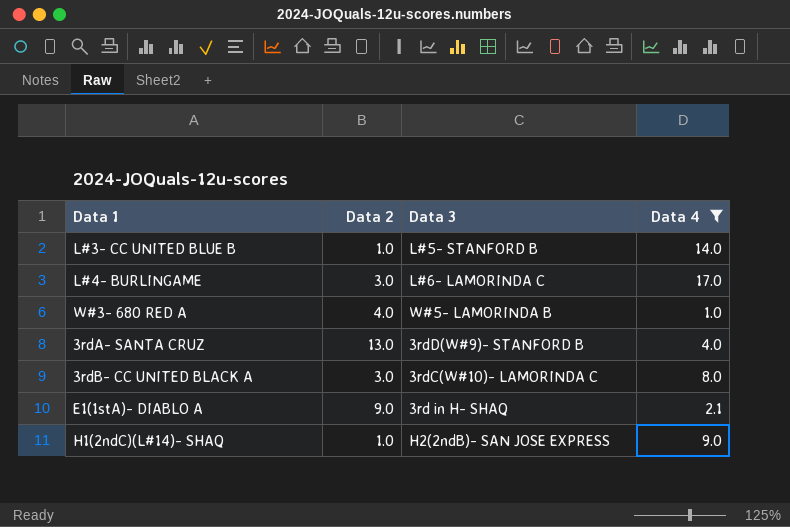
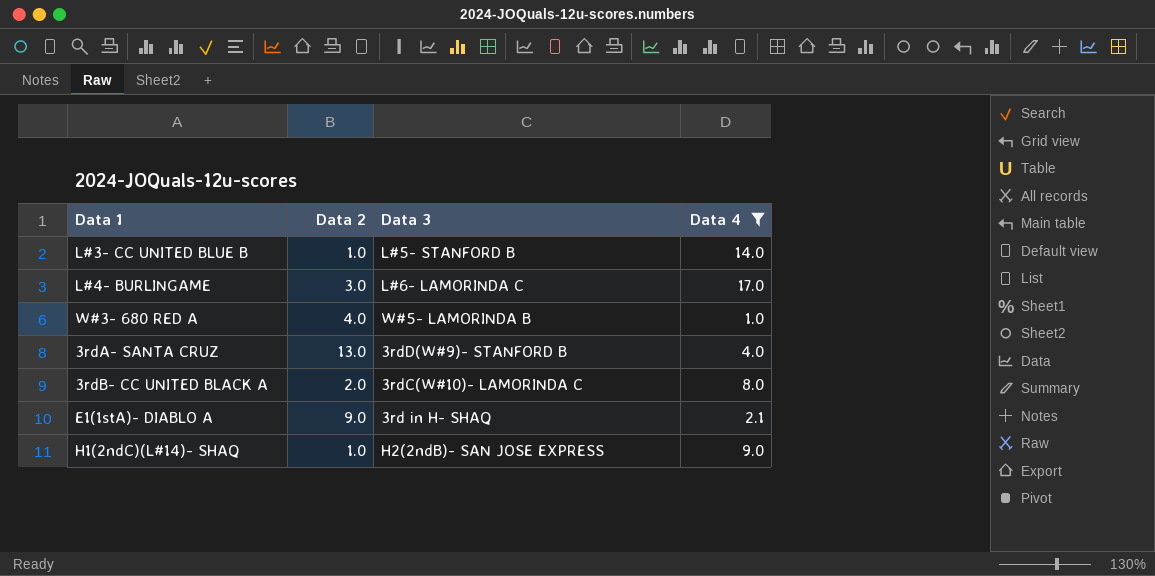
3rdB- CC UNITED BLACK A | Data 2: 3.0 -> 2.0

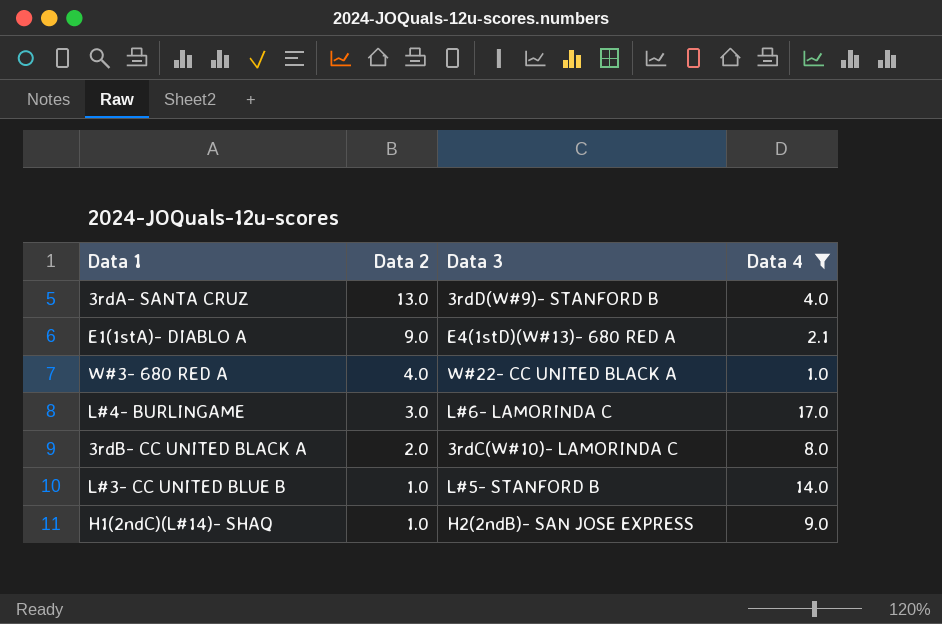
row order: none -> Data 2 descending
E1(1stA)- DIABLO A | Data 3: 3rd in H- SHAQ -> E4(1stD)(W#13)- 680 RED A
W#3- 680 RED A | Data 3: W#5- LAMORINDA B -> W#22- CC UNITED BLACK A

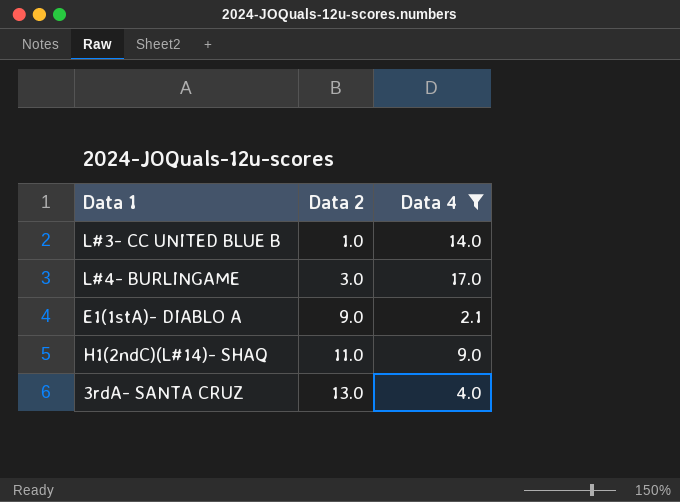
row order: Data 2 descending -> Data 2 ascending
column Data 3 | position: 3 -> none
row W#3- 680 RED A: 4.0 | W#22- CC UNITED BLACK A | 1.0 -> none
row 3rdB- CC UNITED BLACK A: 2.0 | 3rdC(W#10)- LAMORINDA C | 8.0 -> none
H1(2ndC)(L#14)- SHAQ | Data 2: 1.0 -> 11.0

